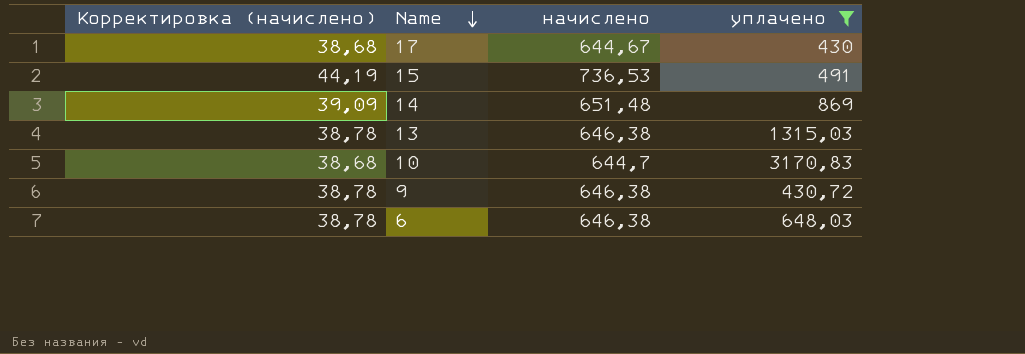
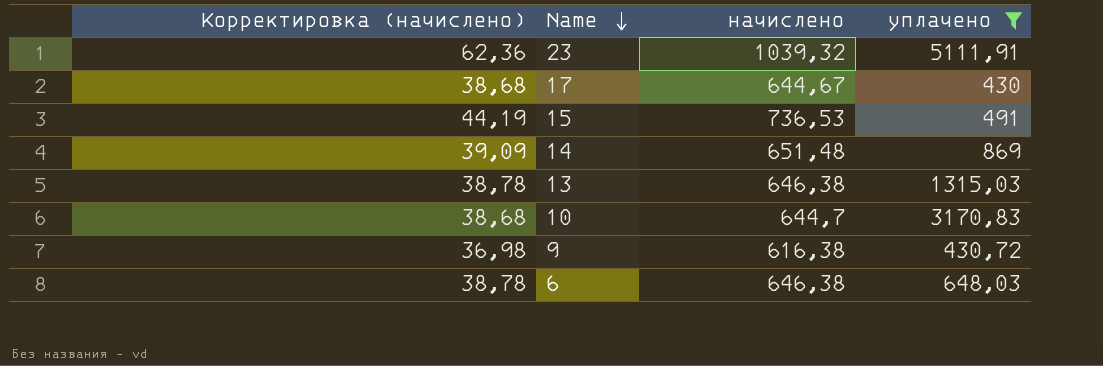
row 23: none -> 62,36 | 1039,32 | 5111,91
9 | Корректировка (начислено): 38,78 -> 36,98
9 | начислено: 646,38 -> 616,38

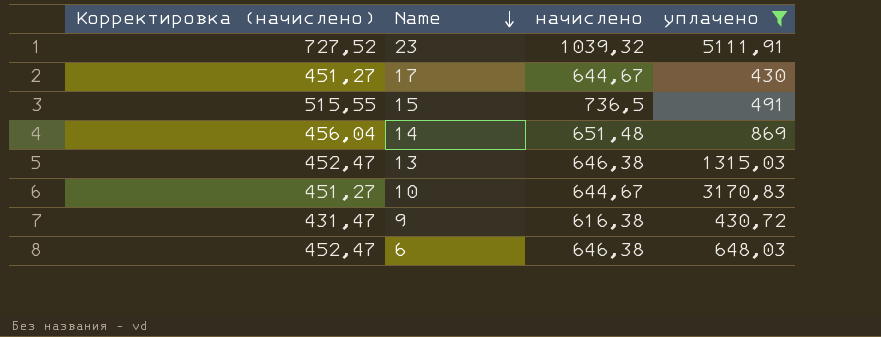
column Корректировка (начислено) | formula: [начислено] * 0,06 -> [начислено] * 0,7
15 | начислено: 736,53 -> 736,5
10 | начислено: 644,7 -> 644,67

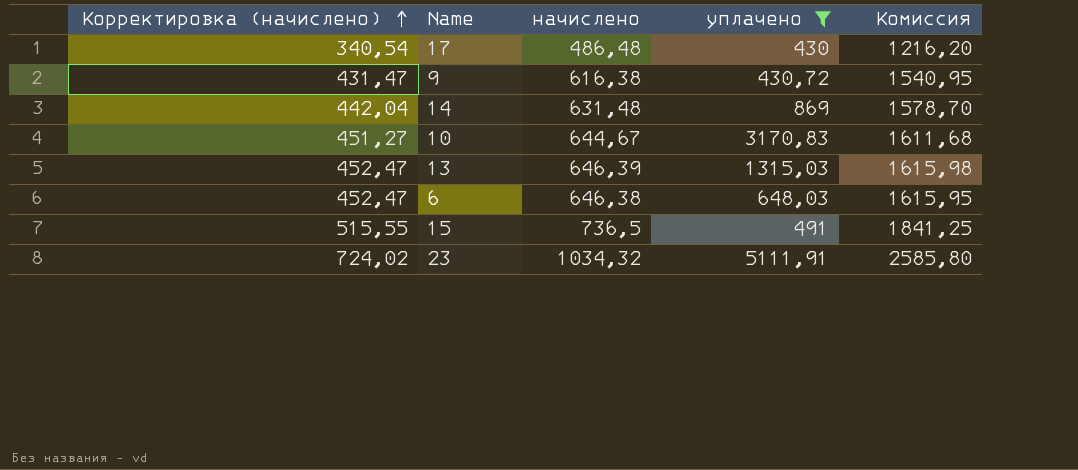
row order: Name descending -> Корректировка (начислено) ascending
column Комиссия | formula: none -> [начислено] * 2,5
17 | Корректировка (начислено): 451,27 -> 340,54
17 | начислено: 644,67 -> 486,48
14 | Корректировка (начислено): 456,04 -> 442,04
14 | начислено: 651,48 -> 631,48
13 | начислено: 646,38 -> 646,39
23 | Корректировка (начислено): 727,52 -> 724,02
23 | начислено: 1039,32 -> 1034,32

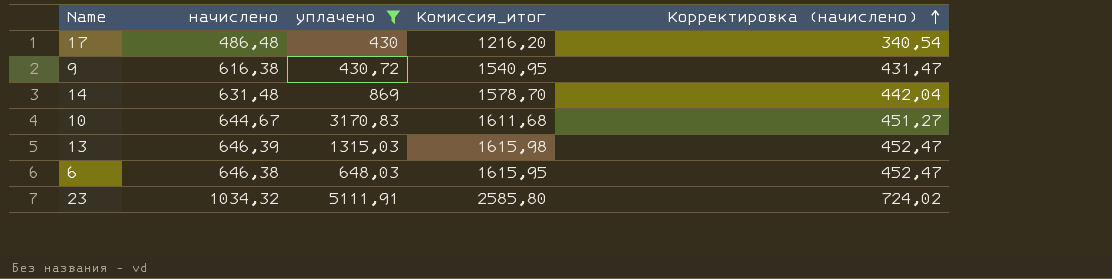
column name: Комиссия -> Комиссия_итог
column Корректировка (начислено) | position: 1 -> 5
row 15: 515,55 | 736,5 | 491 | 1841,25 -> none

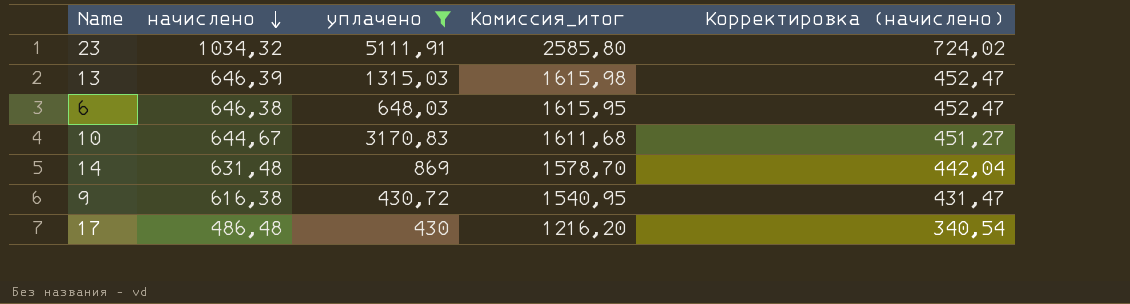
row order: Корректировка (начислено) ascending -> начислено descending

